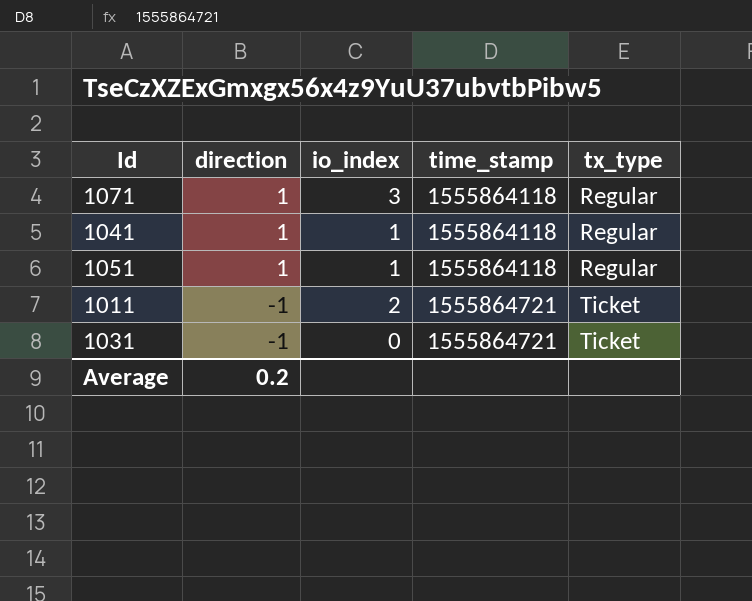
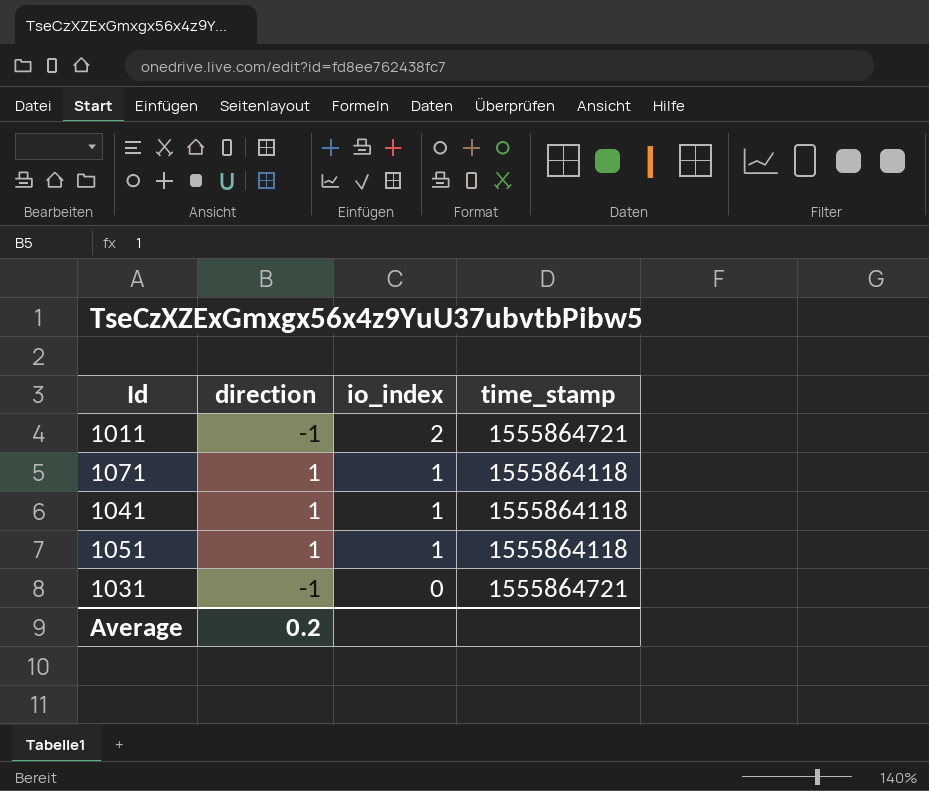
row order: direction descending -> io_index descending
column tx_type | position: 5 -> none
1071 | io_index: 3 -> 1

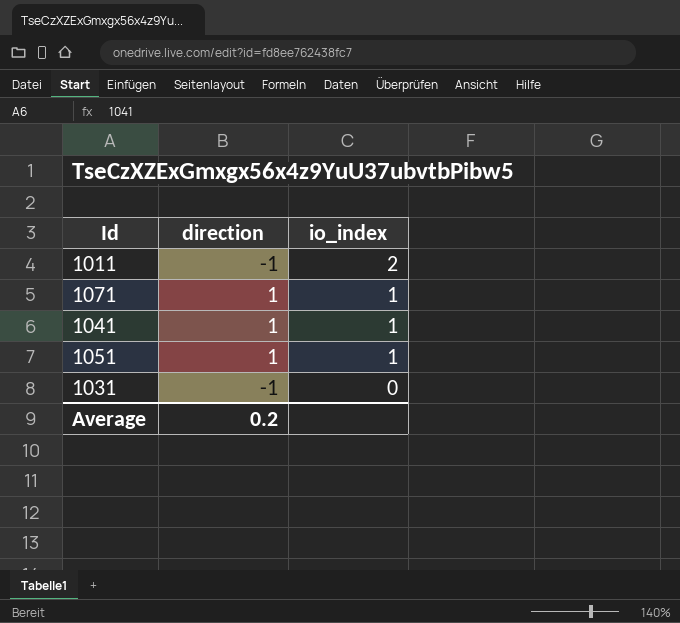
column time_stamp | position: 4 -> none

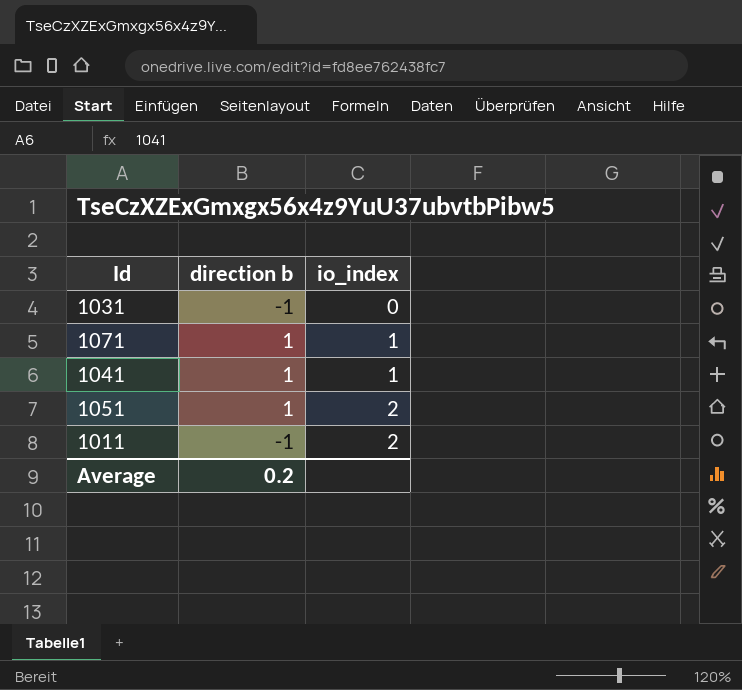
row order: io_index descending -> io_index ascending
column name: direction -> direction b
1051 | io_index: 1 -> 2

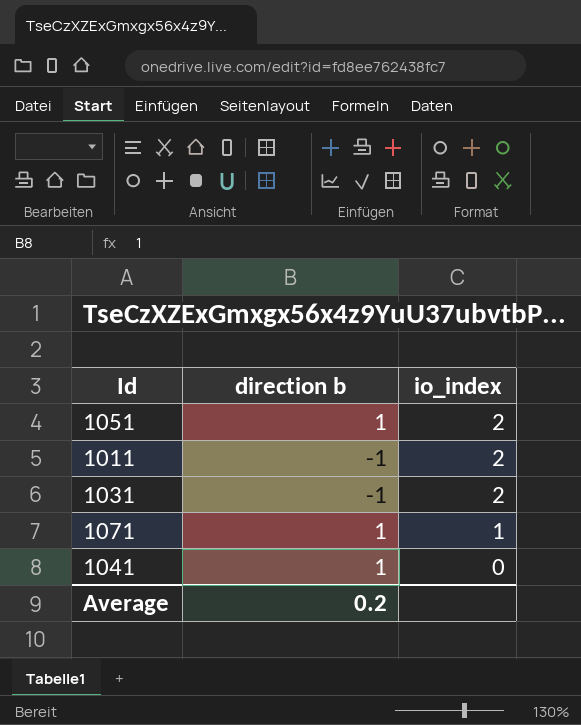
row order: io_index ascending -> io_index descending
1031 | io_index: 0 -> 2
1041 | io_index: 1 -> 0

